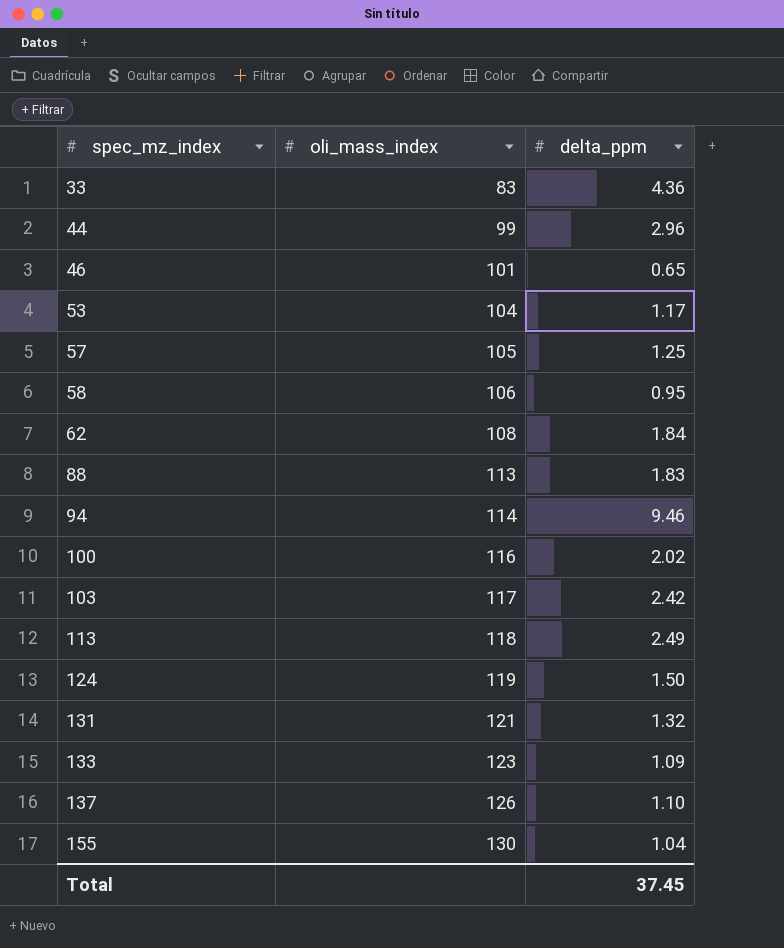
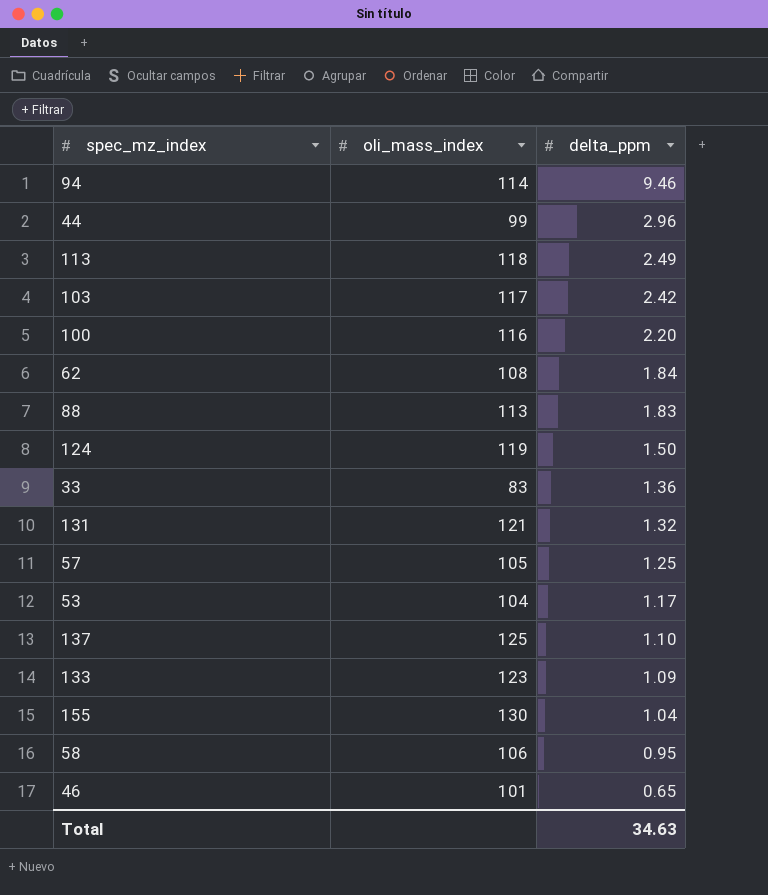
row order: spec_mz_index ascending -> delta_ppm descending
100 | delta_ppm: 2.02 -> 2.20
33 | delta_ppm: 4.36 -> 1.36
137 | oli_mass_index: 126 -> 125
Total | delta_ppm: 37.45 -> 34.63

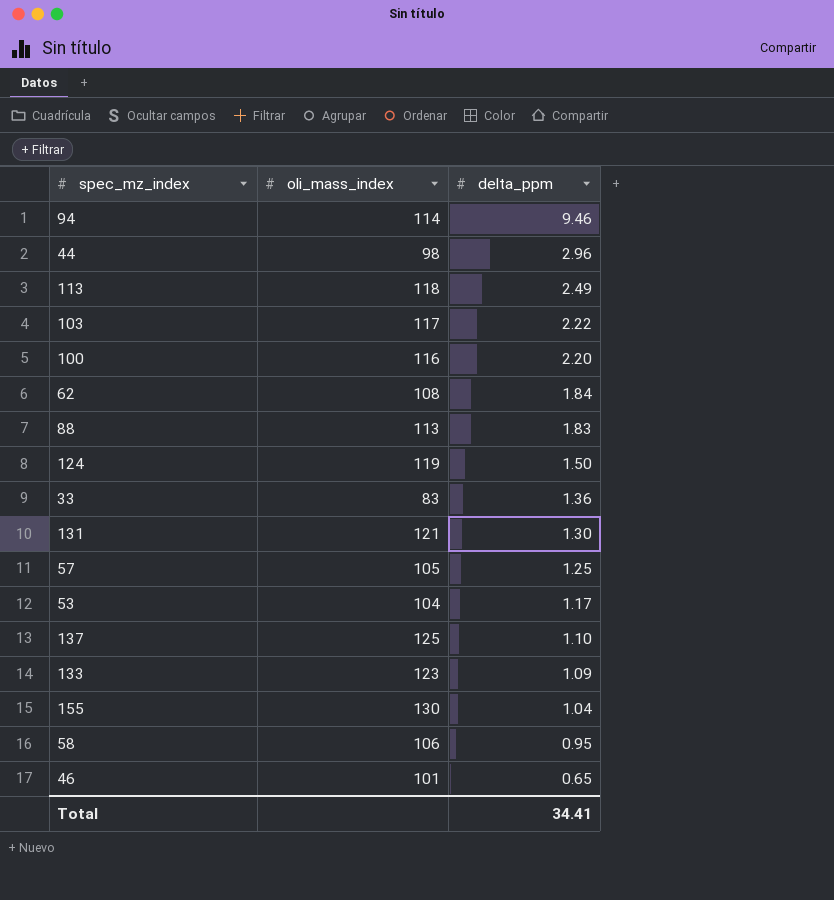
44 | oli_mass_index: 99 -> 98
103 | delta_ppm: 2.42 -> 2.22
131 | delta_ppm: 1.32 -> 1.30
Total | delta_ppm: 34.63 -> 34.41

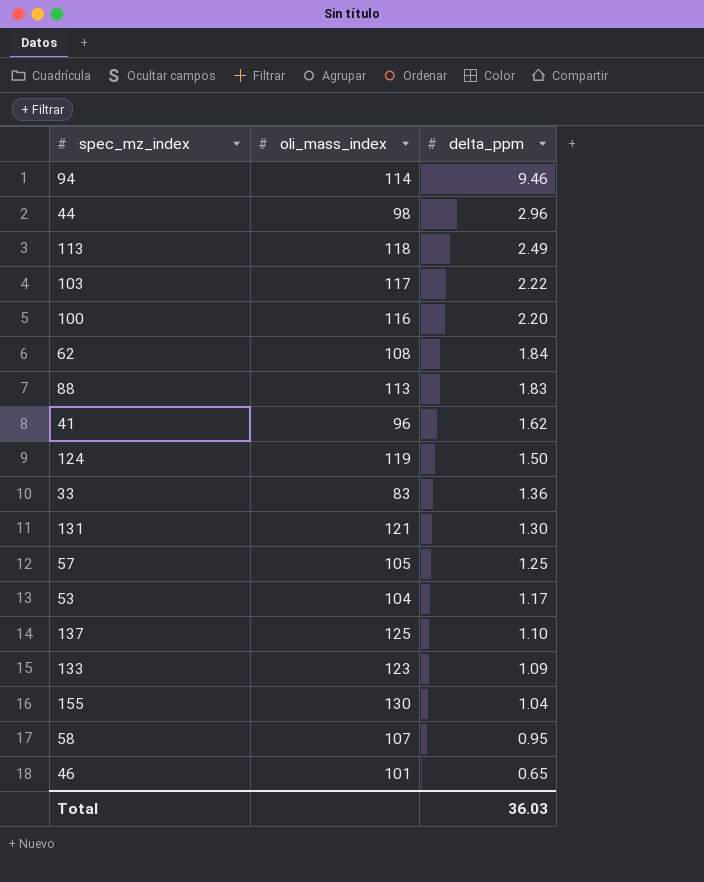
row 41: none -> 96 | 1.62
58 | oli_mass_index: 106 -> 107
Total | delta_ppm: 34.41 -> 36.03

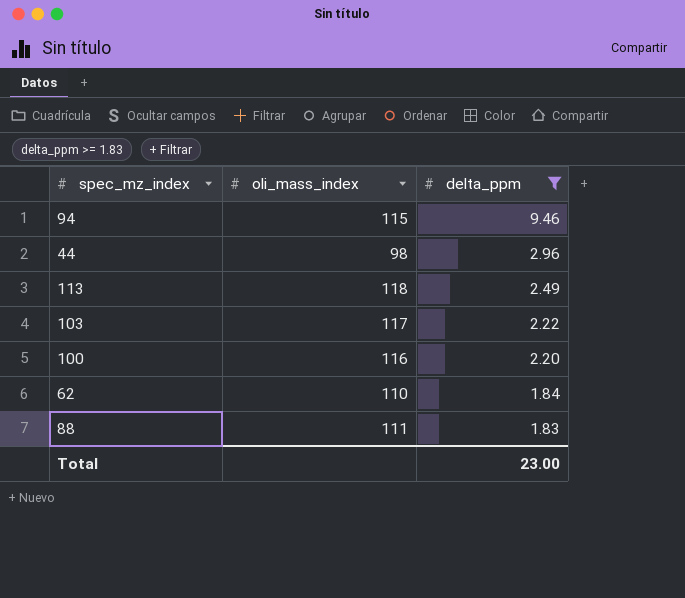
filter: none -> delta_ppm >= 1.83
94 | oli_mass_index: 114 -> 115
62 | oli_mass_index: 108 -> 110
88 | oli_mass_index: 113 -> 111
Total | delta_ppm: 36.03 -> 23.00

